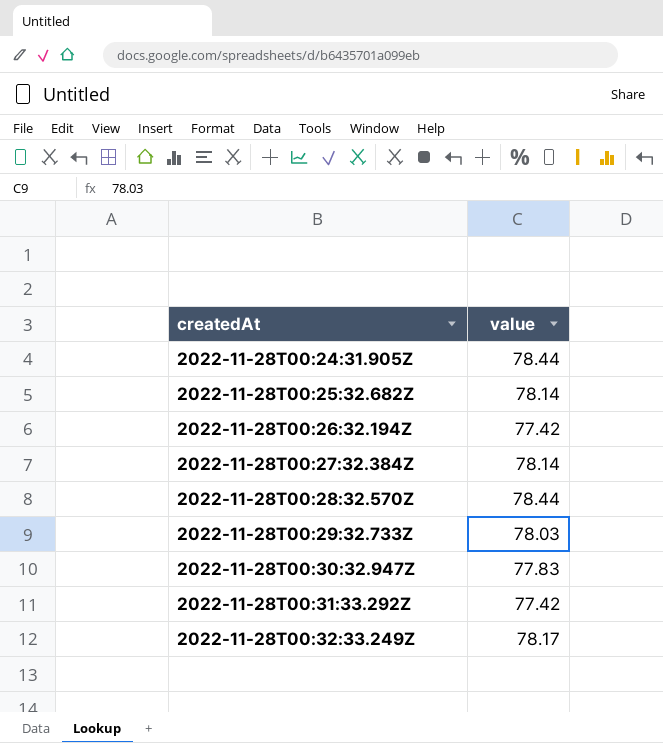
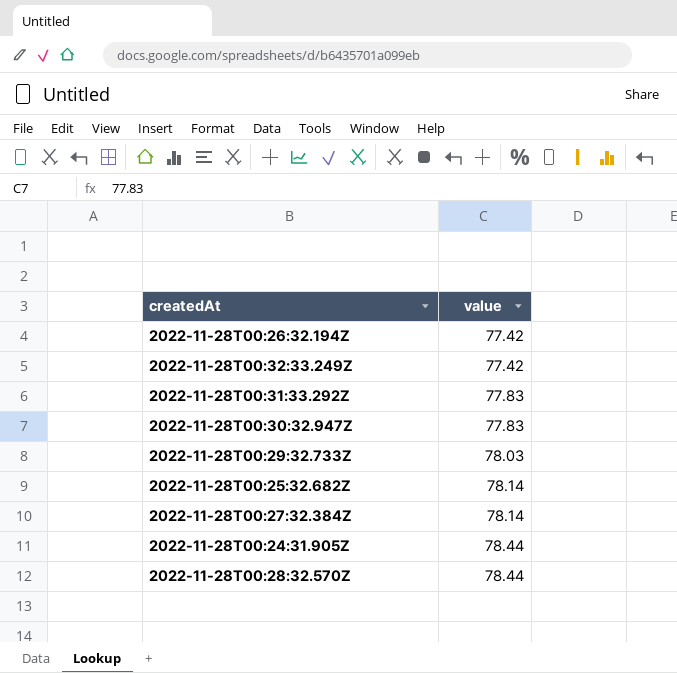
row order: createdAt ascending -> value ascending
2022-11-28T00:32:33.249Z | value: 78.17 -> 77.42
2022-11-28T00:31:33.292Z | value: 77.42 -> 77.83

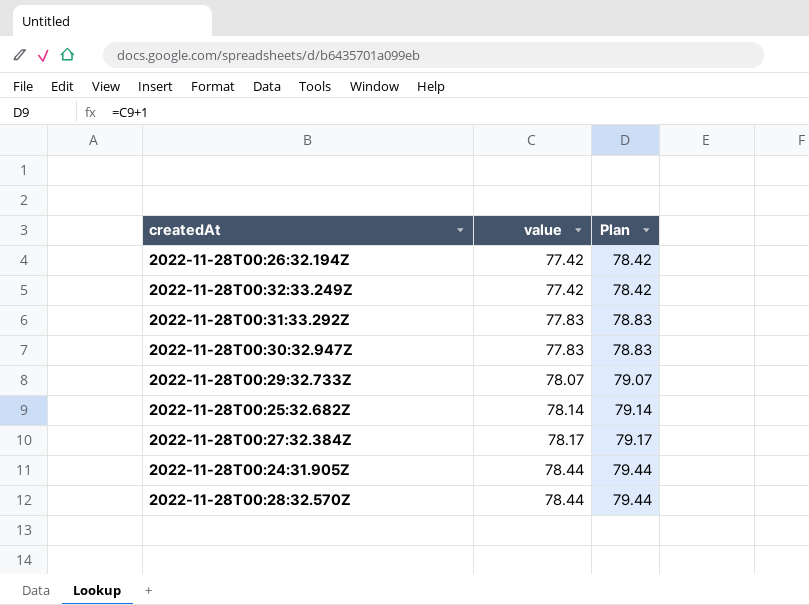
column Plan | formula: none -> [value] + 1
2022-11-28T00:29:32.733Z | value: 78.03 -> 78.07
2022-11-28T00:27:32.384Z | value: 78.14 -> 78.17

